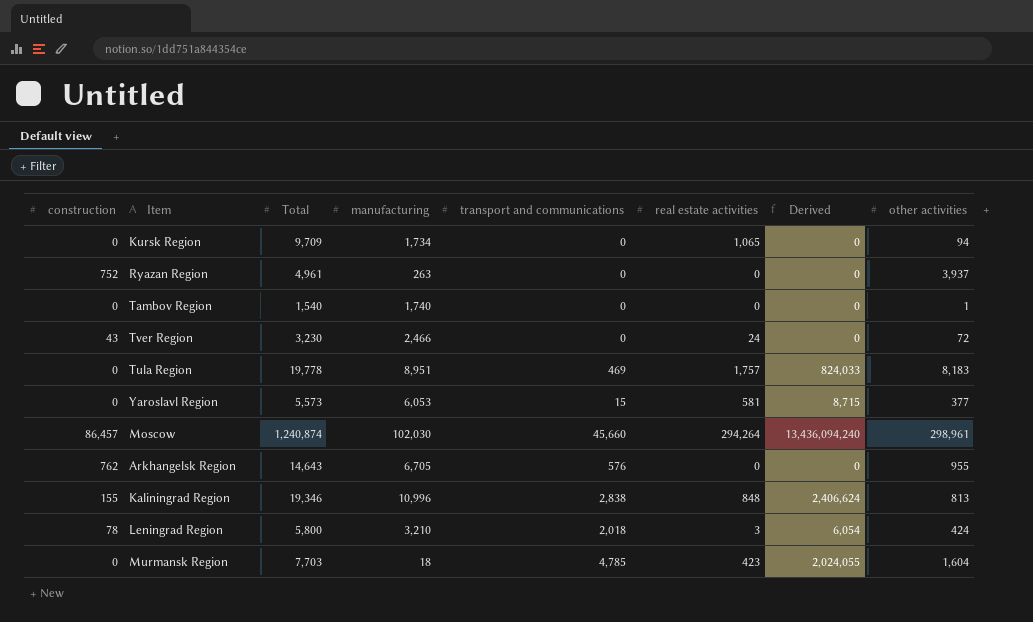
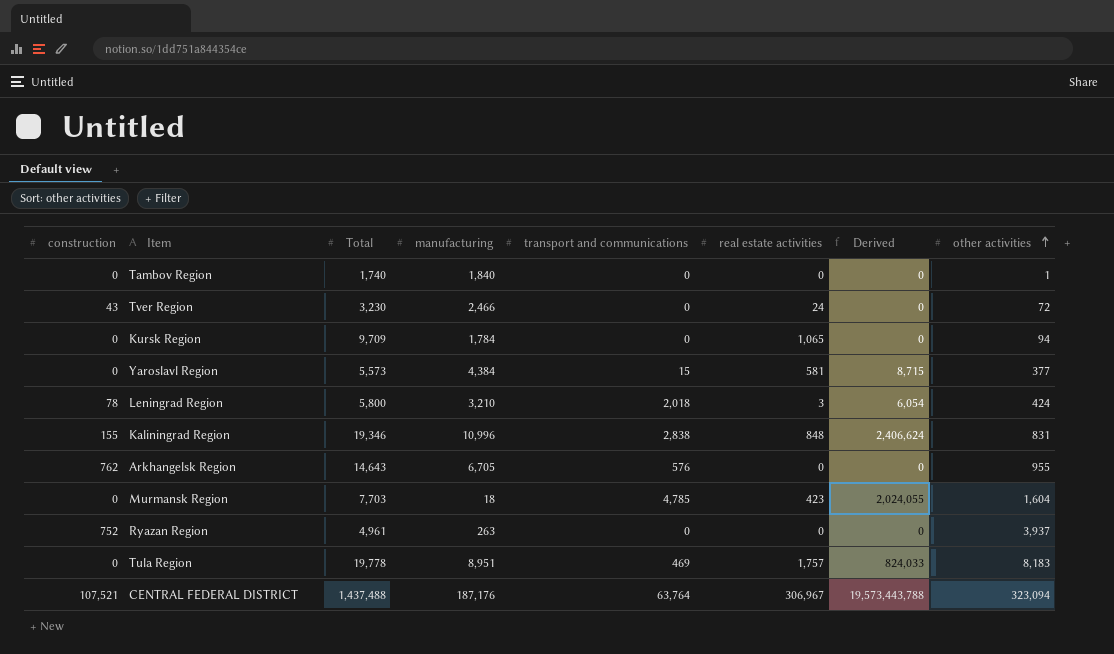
row order: none -> other activities ascending
row Moscow: 86,457 | 1,240,874 | 102,030 | 45,660 | 294,264 | 13,436,094,240 | 298,961 -> none
Tambov Region | Total: 1,540 -> 1,740
Tambov Region | manufacturing: 1,740 -> 1,840
Kursk Region | manufacturing: 1,734 -> 1,784
Yaroslavl Region | manufacturing: 6,053 -> 4,384
Kaliningrad Region | other activities: 813 -> 831
row CENTRAL FEDERAL DISTRICT: none -> 107,521 | 1,437,488 | 187,176 | 63,764 | 306,967 | 19,573,443,788 | 323,094

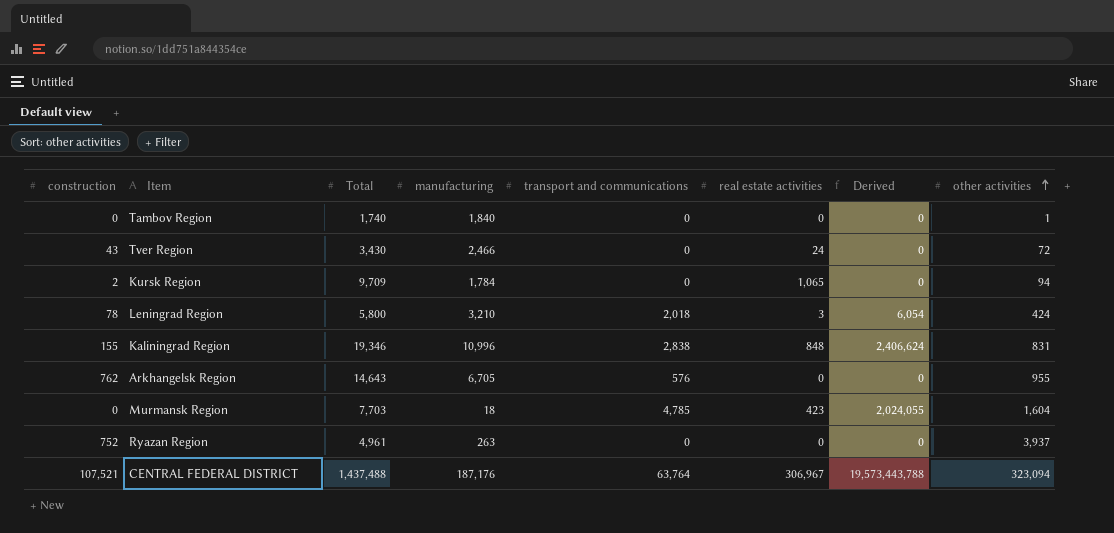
row Yaroslavl Region: 0 | 5,573 | 4,384 | 15 | 581 | 8,715 | 377 -> none
row Tula Region: 0 | 19,778 | 8,951 | 469 | 1,757 | 824,033 | 8,183 -> none
Tver Region | Total: 3,230 -> 3,430
Kursk Region | construction: 0 -> 2

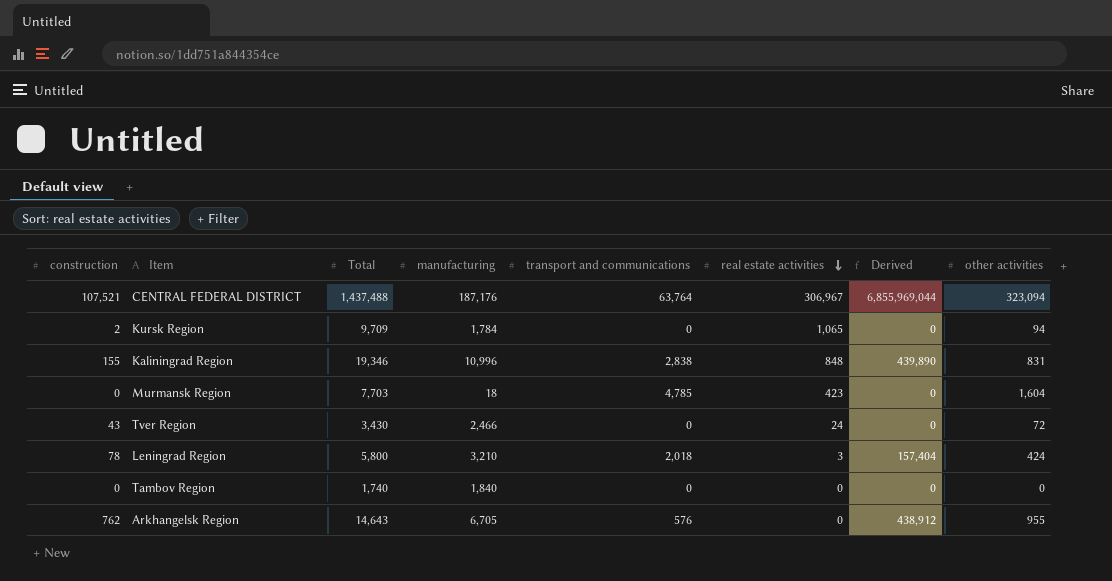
row order: other activities ascending -> real estate activities descending
column Derived | formula: [transport and communications] * [real estate activities] -> [construction] * [transport and communications]
row Ryazan Region: 752 | 4,961 | 263 | 0 | 0 | 0 | 3,937 -> none
Tambov Region | other activities: 1 -> 0

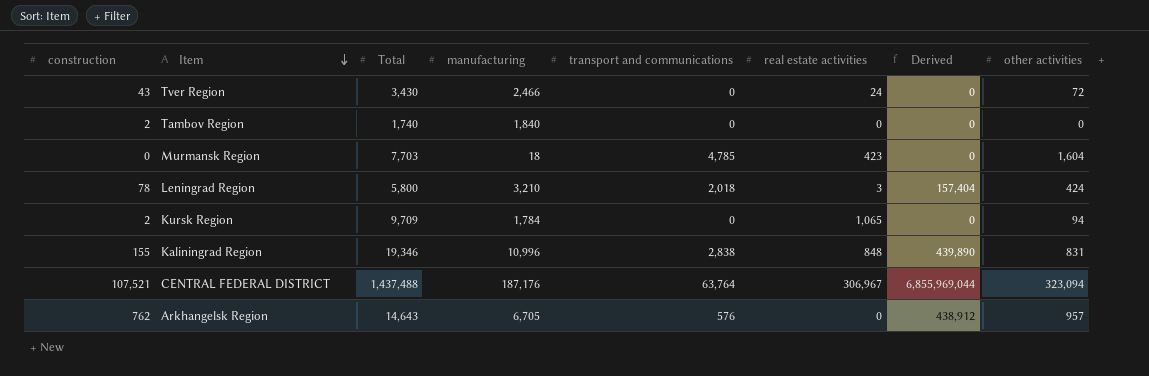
row order: real estate activities descending -> Item descending
Tambov Region | construction: 0 -> 2
Arkhangelsk Region | other activities: 955 -> 957

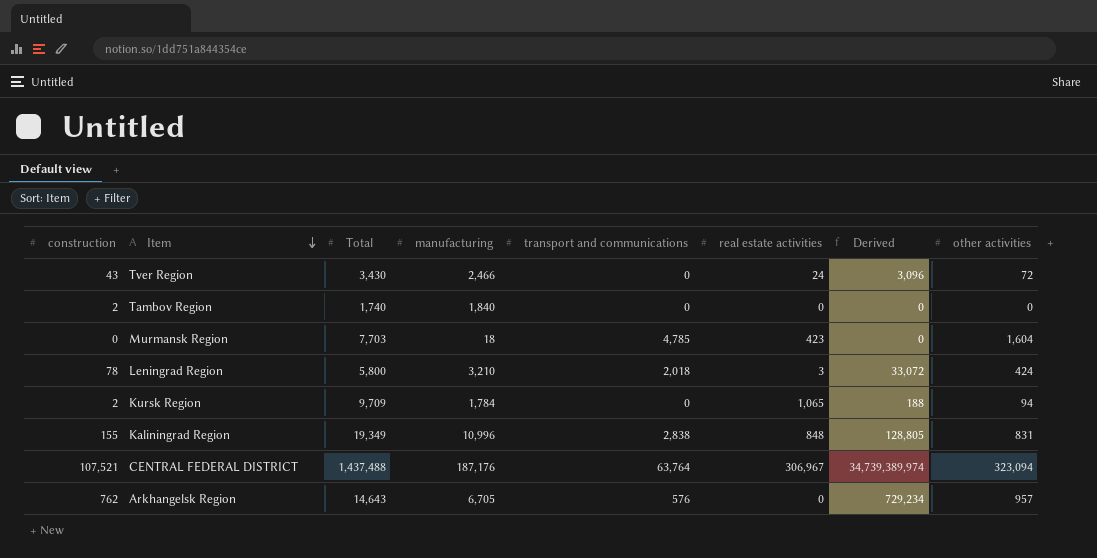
column Derived | formula: [construction] * [transport and communications] -> [construction] * [other activities]
Kaliningrad Region | Total: 19,346 -> 19,349

